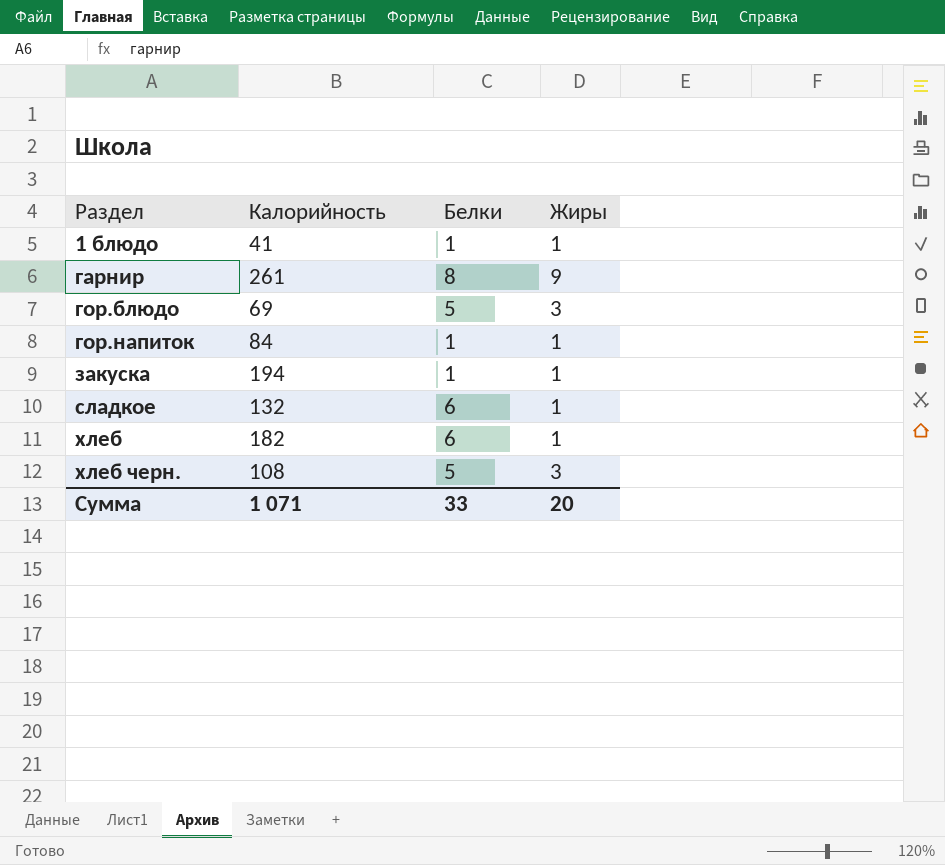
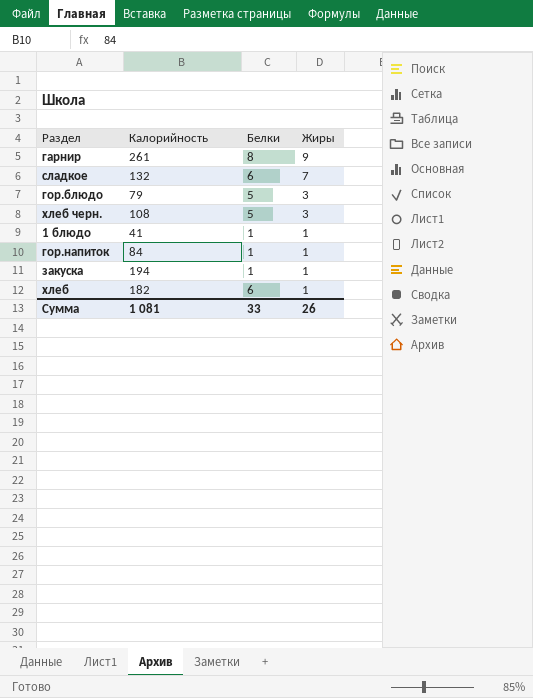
row order: Раздел ascending -> Жиры descending
сладкое | Жиры: 1 -> 7
гор.блюдо | Калорийность: 69 -> 79
Сумма | Калорийность: 1 071 -> 1 081
Сумма | Жиры: 20 -> 26

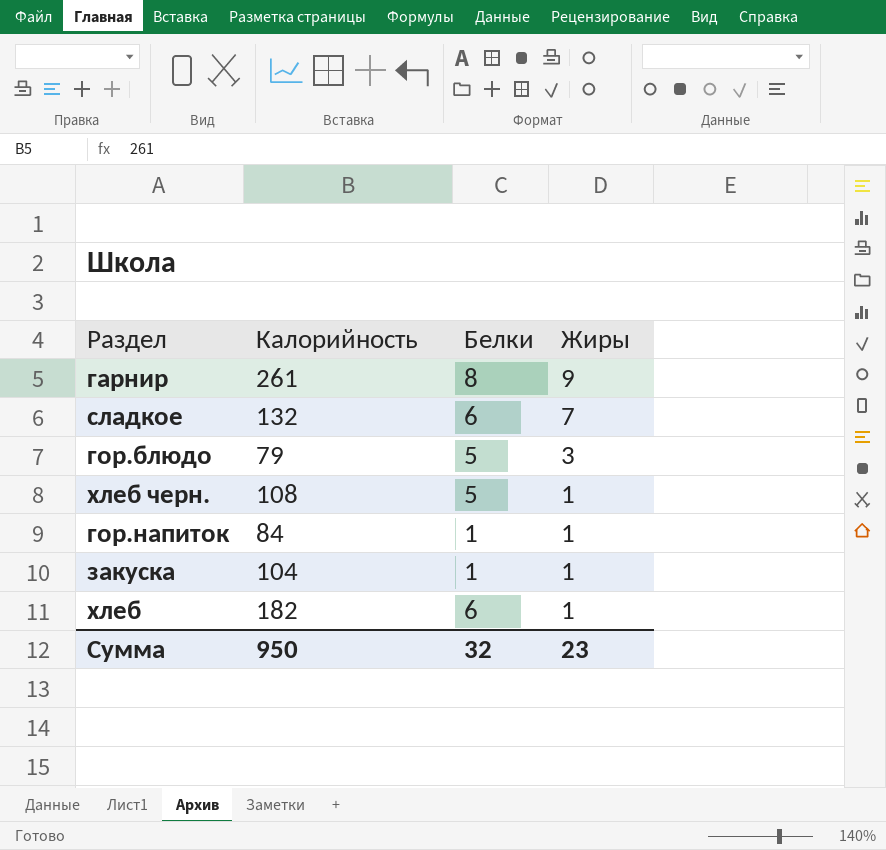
row 1 блюдо: 41 | 1 | 1 -> none
хлеб черн. | Жиры: 3 -> 1
закуска | Калорийность: 194 -> 104
Сумма | Калорийность: 1 081 -> 950
Сумма | Белки: 33 -> 32
Сумма | Жиры: 26 -> 23

